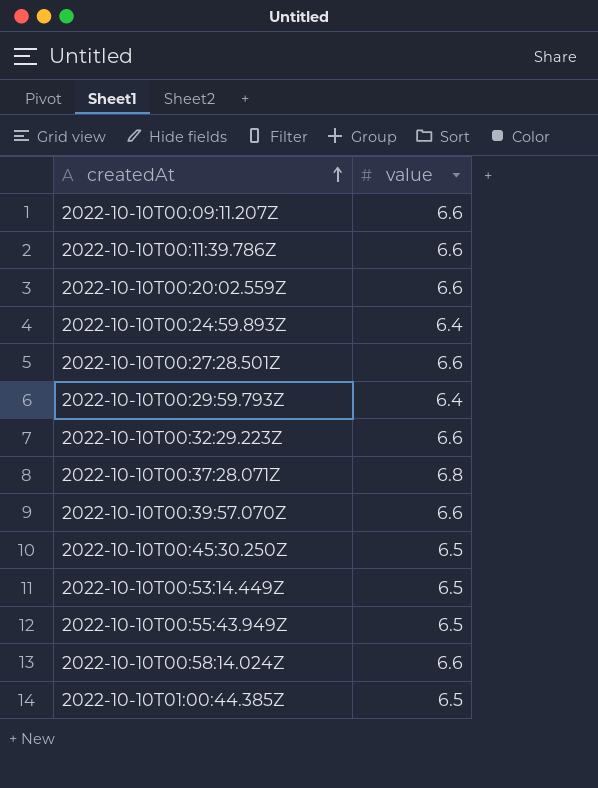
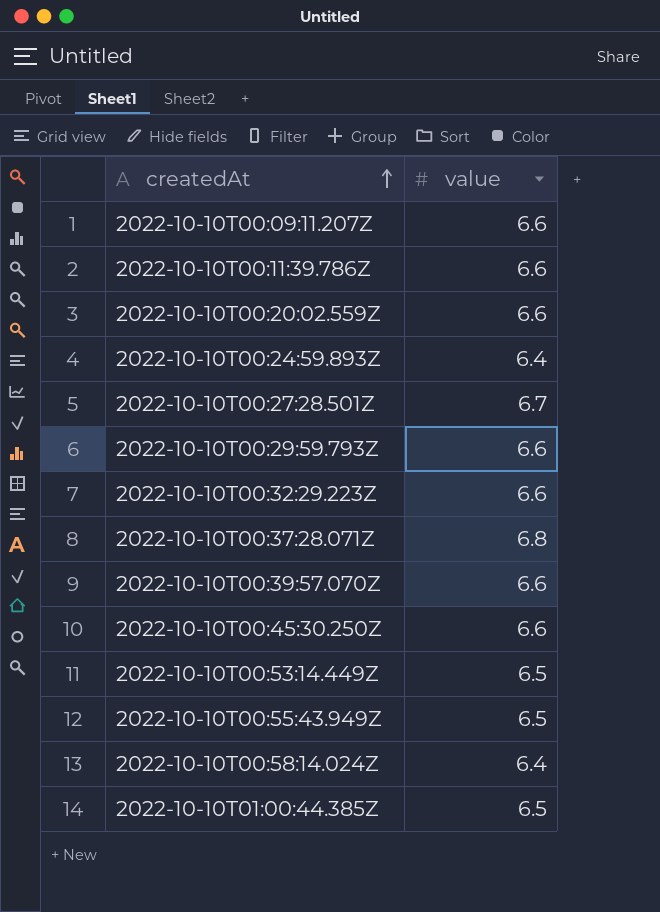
2022-10-10T00:27:28.501Z | value: 6.6 -> 6.7
2022-10-10T00:29:59.793Z | value: 6.4 -> 6.6
2022-10-10T00:45:30.250Z | value: 6.5 -> 6.6
2022-10-10T00:58:14.024Z | value: 6.6 -> 6.4

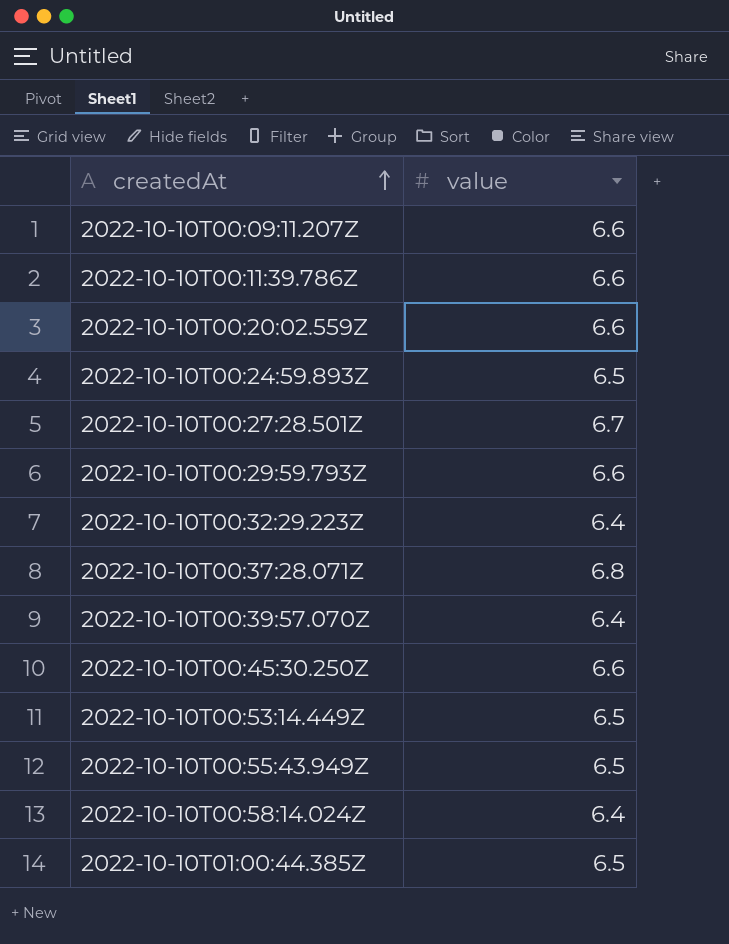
2022-10-10T00:24:59.893Z | value: 6.4 -> 6.5
2022-10-10T00:32:29.223Z | value: 6.6 -> 6.4
2022-10-10T00:39:57.070Z | value: 6.6 -> 6.4

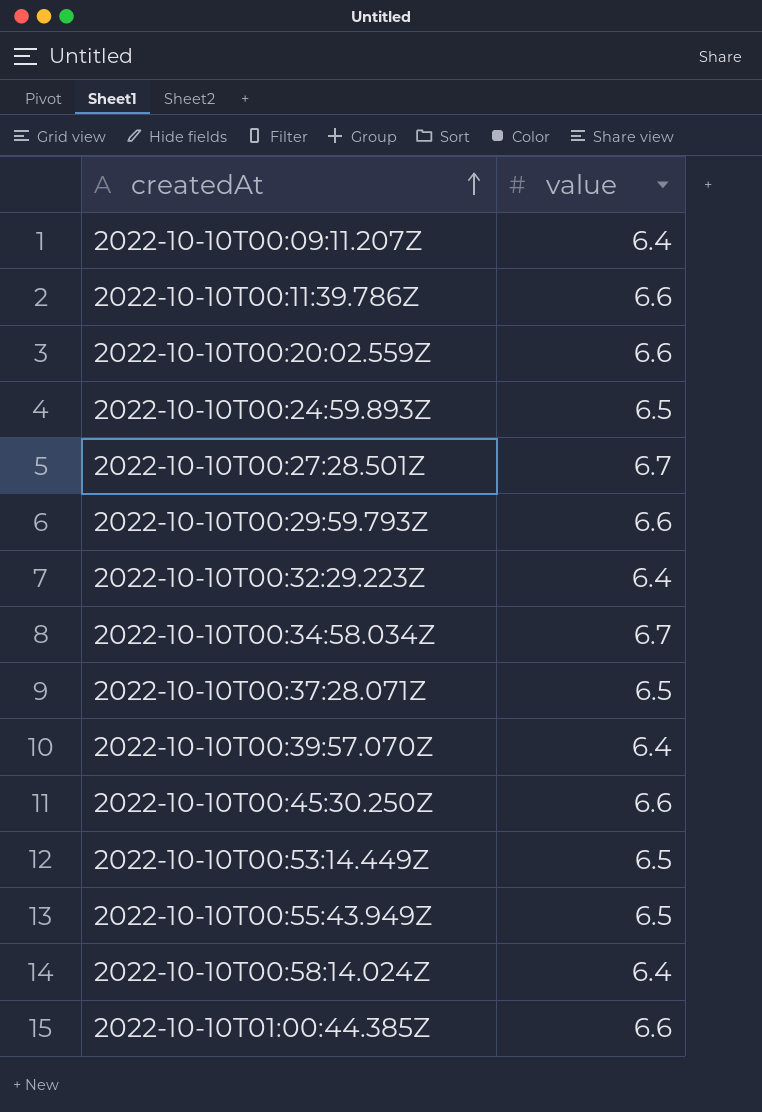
2022-10-10T00:09:11.207Z | value: 6.6 -> 6.4
row 2022-10-10T00:34:58.034Z: none -> 6.7
2022-10-10T00:37:28.071Z | value: 6.8 -> 6.5
2022-10-10T01:00:44.385Z | value: 6.5 -> 6.6

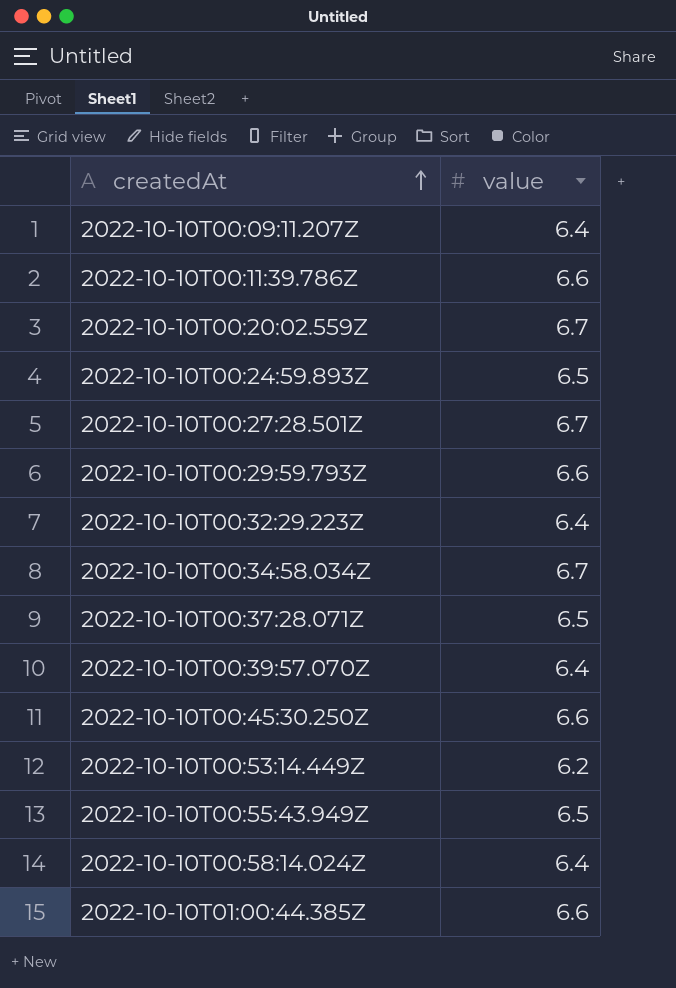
2022-10-10T00:20:02.559Z | value: 6.6 -> 6.7
2022-10-10T00:53:14.449Z | value: 6.5 -> 6.2

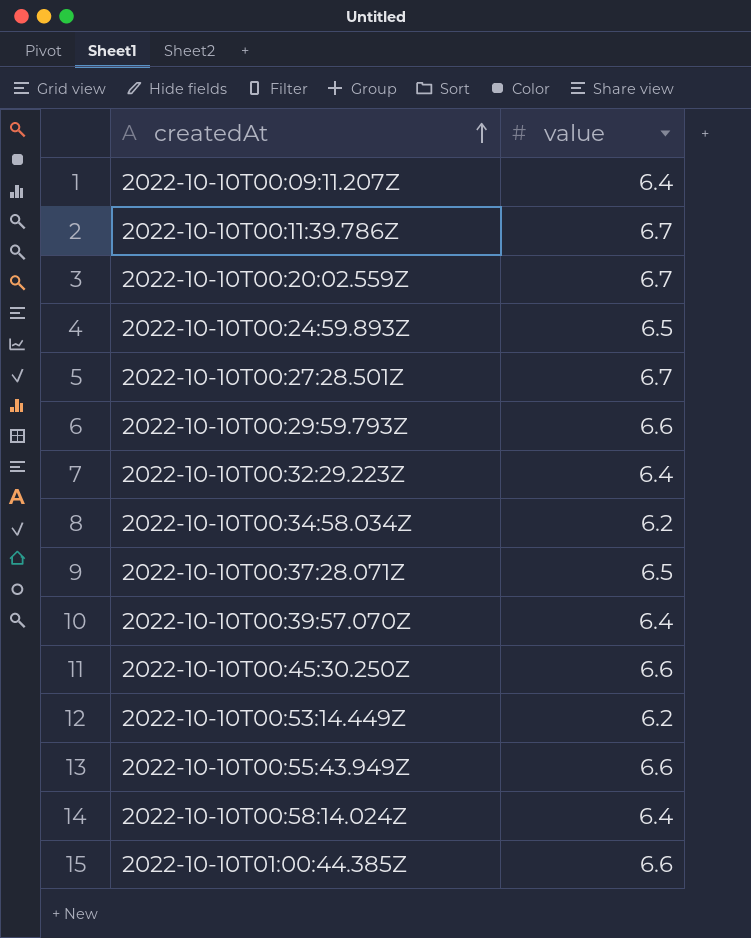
2022-10-10T00:11:39.786Z | value: 6.6 -> 6.7
2022-10-10T00:34:58.034Z | value: 6.7 -> 6.2
2022-10-10T00:55:43.949Z | value: 6.5 -> 6.6

